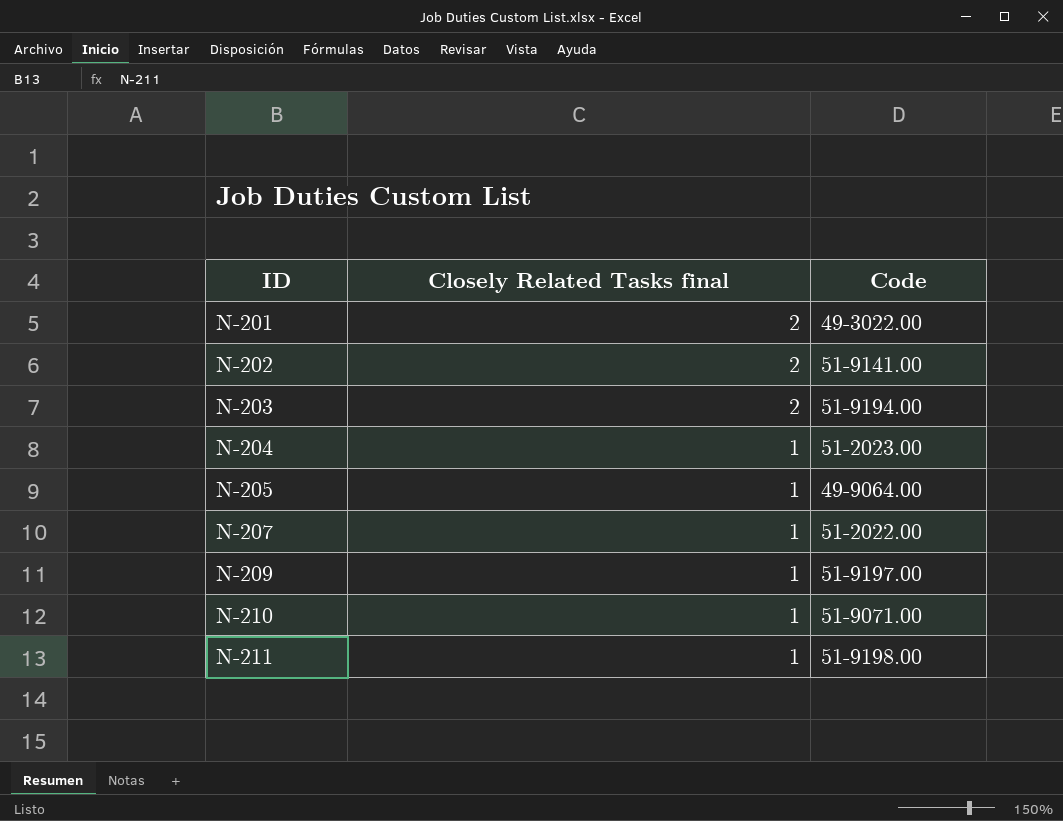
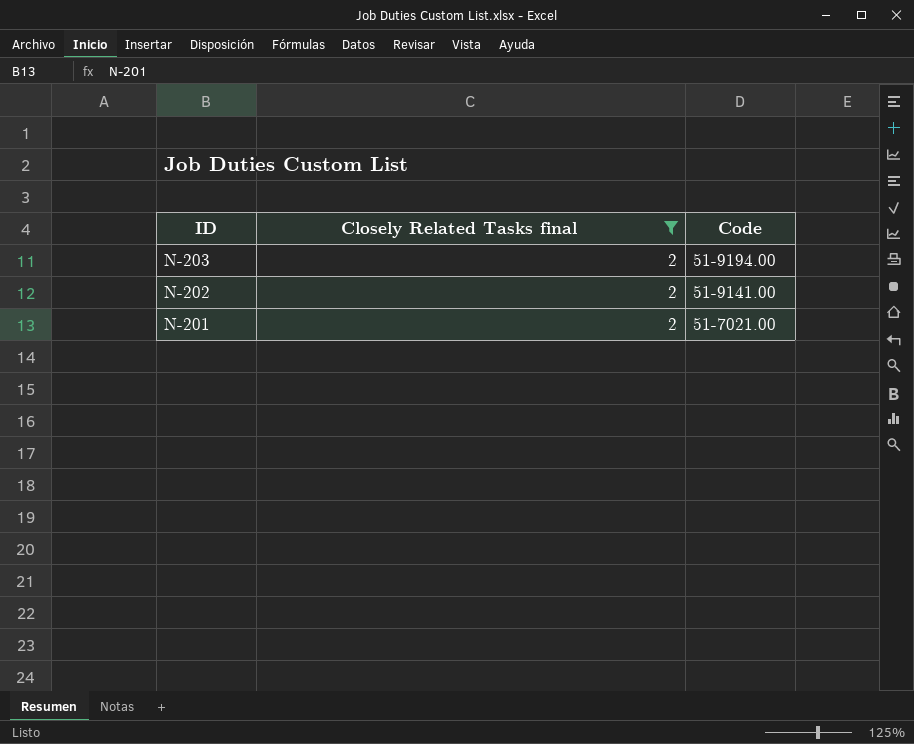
filter: none -> Closely Related Tasks final = 2
row order: ID ascending -> ID descending
N-201 | Code: 49-3022.00 -> 51-7021.00

